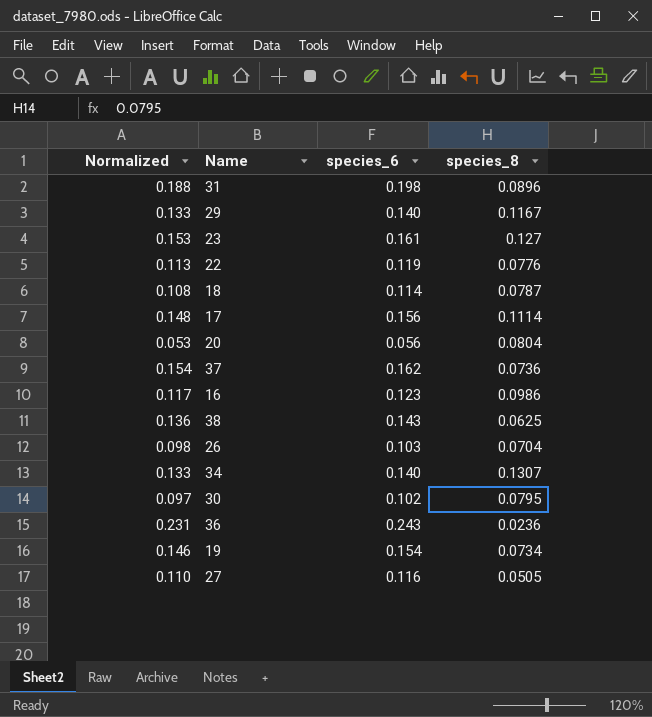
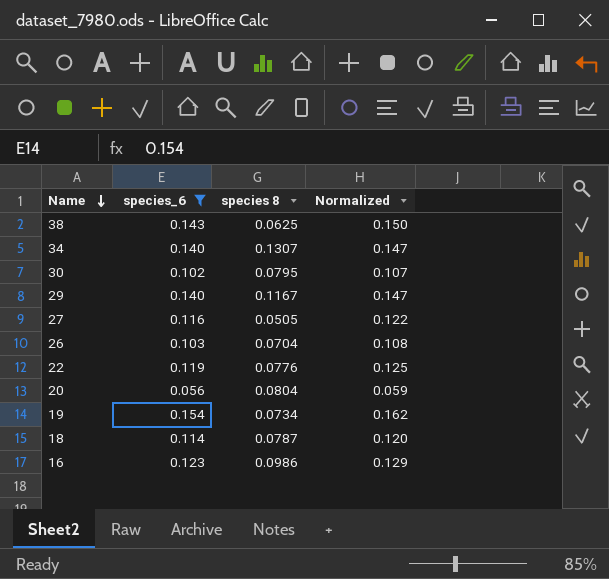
filter: none -> species_6 <= 0.154
row order: none -> Name descending
column name: species_8 -> species 8
column Normalized | formula: [species_6] * 0.95 -> [species_6] * 1.05
column Normalized | position: 1 -> 4

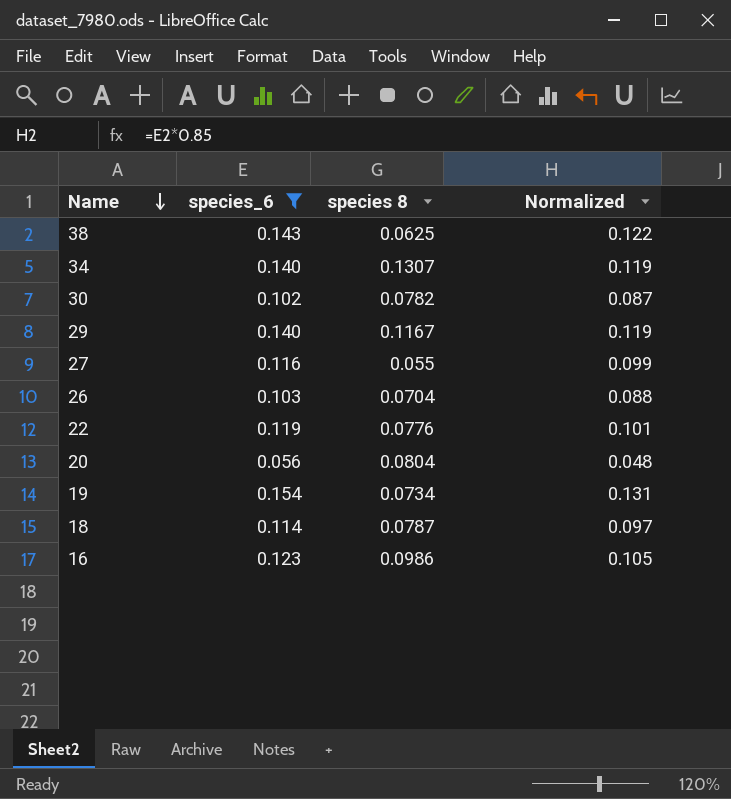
column Normalized | formula: [species_6] * 1.05 -> [species_6] * 0.85
30 | species 8: 0.0795 -> 0.0782
27 | species 8: 0.0505 -> 0.055

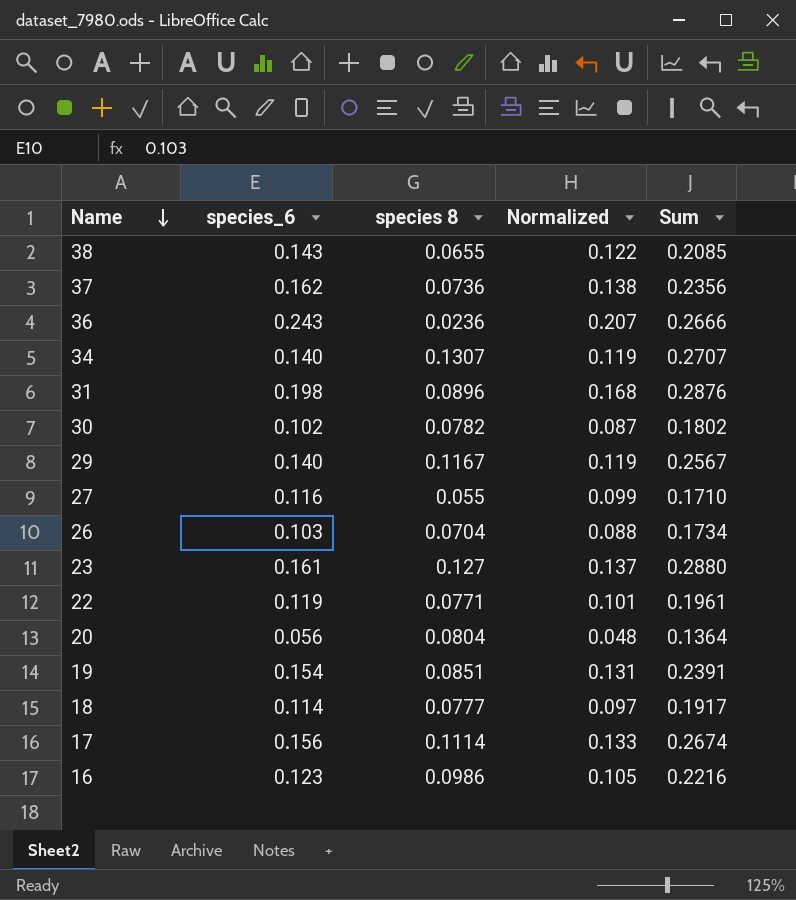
filter: species_6 <= 0.154 -> none
column Sum | formula: none -> [species_6] + [species 8]
38 | species 8: 0.0625 -> 0.0655
22 | species 8: 0.0776 -> 0.0771
19 | species 8: 0.0734 -> 0.0851
18 | species 8: 0.0787 -> 0.0777

